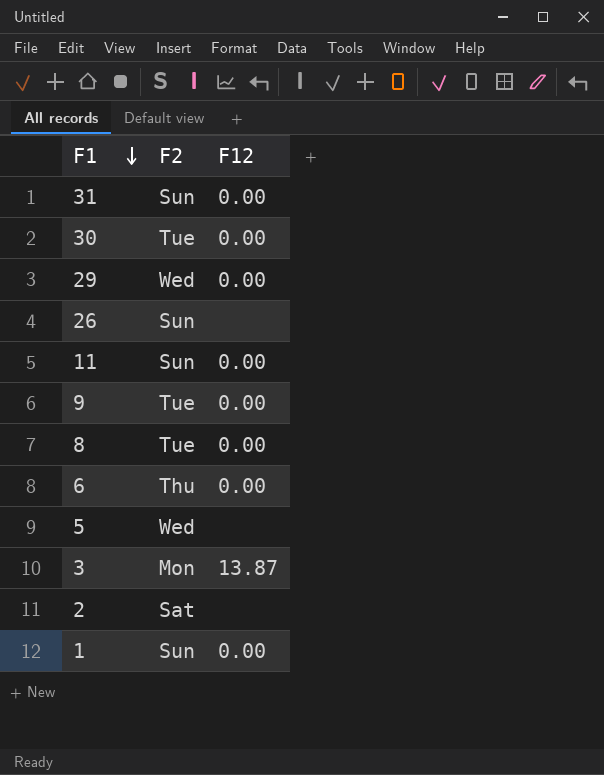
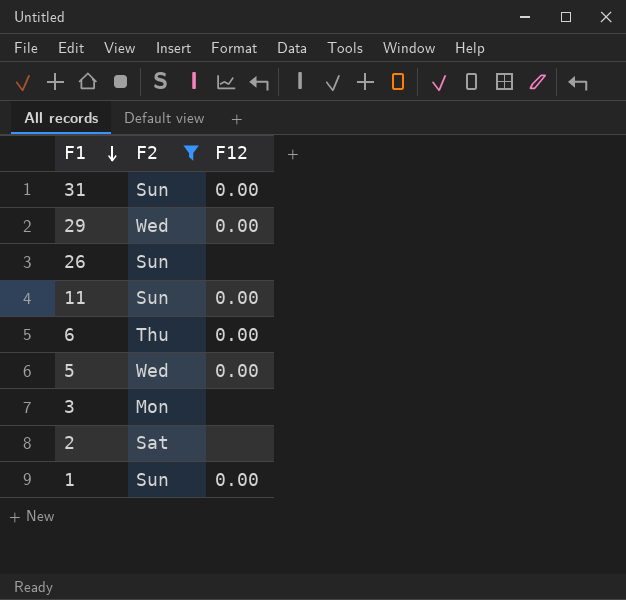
filter: none -> F2 != Tue
5 | F12: none -> 0.00
3 | F12: 13.87 -> none

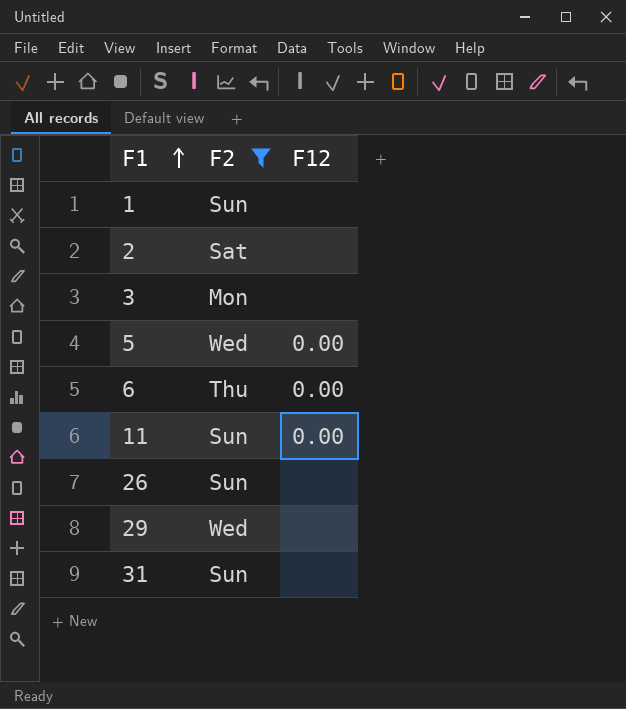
row order: F1 descending -> F1 ascending
1 | F12: 0.00 -> none
29 | F12: 0.00 -> none
31 | F12: 0.00 -> none

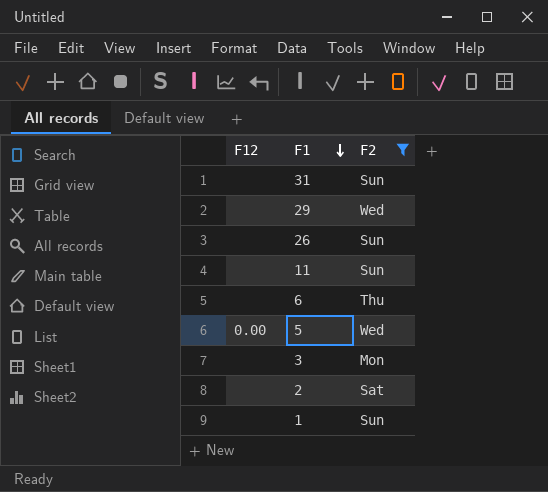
row order: F1 ascending -> F1 descending
column F12 | position: 3 -> 1
11 | F12: 0.00 -> none
6 | F12: 0.00 -> none

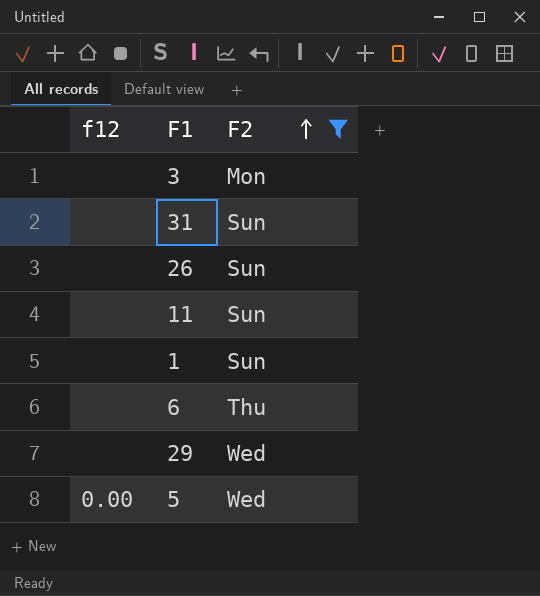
row order: F1 descending -> F2 ascending
column name: F12 -> f12
row 2: none | Sat -> none

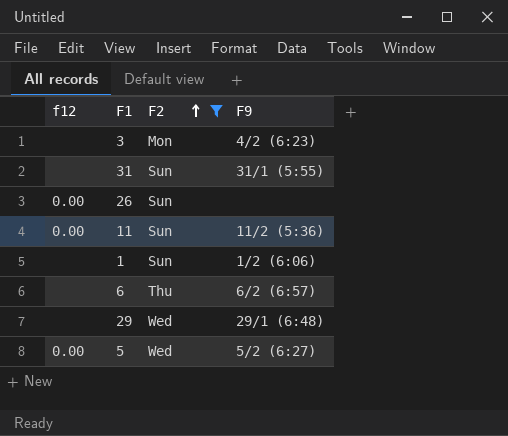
column F9 | position: none -> 4
26 | f12: none -> 0.00
11 | f12: none -> 0.00

